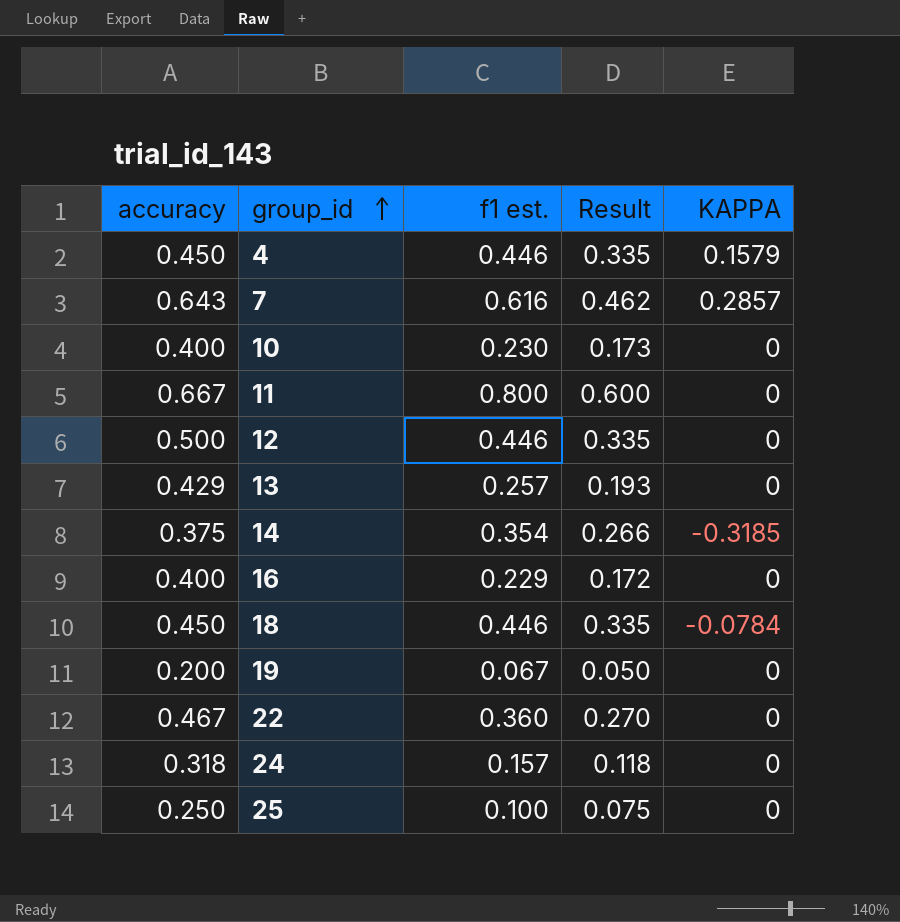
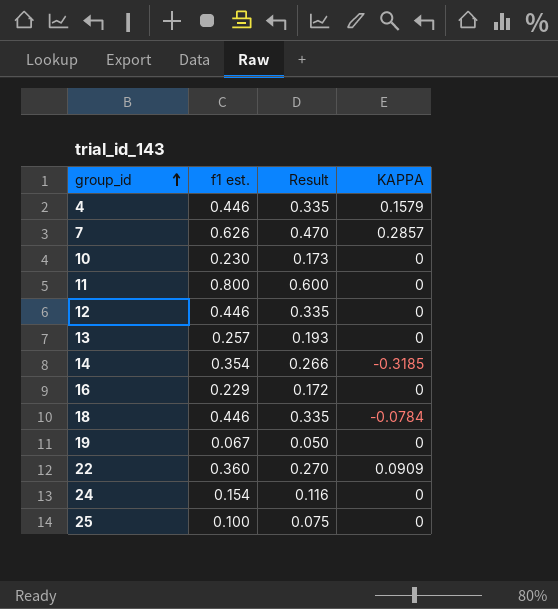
column accuracy | position: 1 -> none
7 | f1 est.: 0.616 -> 0.626
7 | Result: 0.462 -> 0.470
22 | KAPPA: 0 -> 0.0909
24 | f1 est.: 0.157 -> 0.154
24 | Result: 0.118 -> 0.116

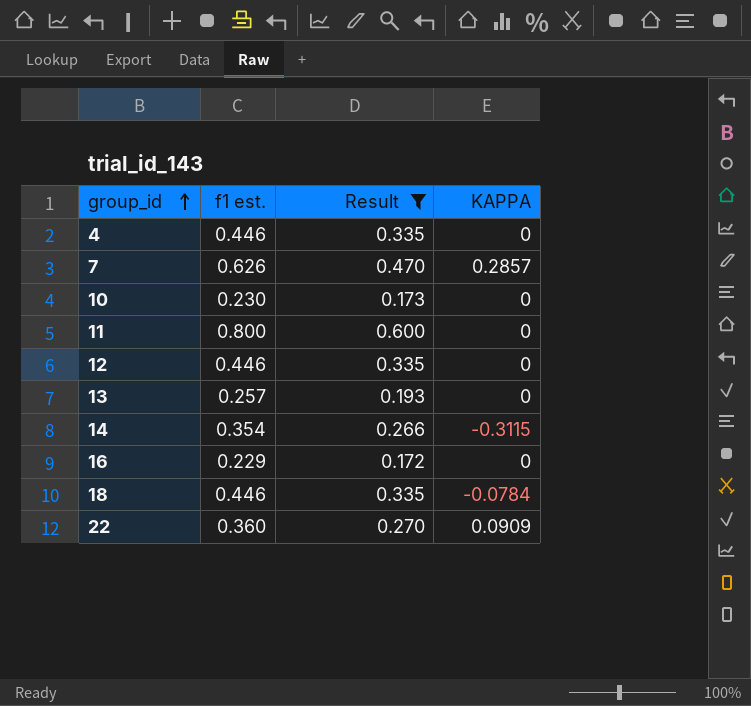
filter: none -> Result >= 0.172
4 | KAPPA: 0.1579 -> 0
14 | KAPPA: -0.3185 -> -0.3115

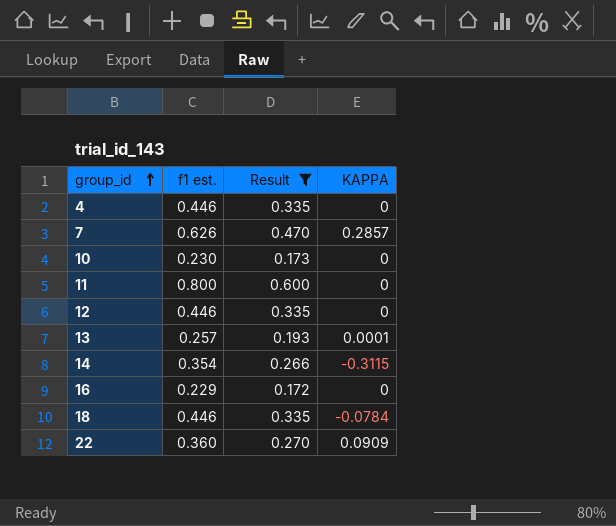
13 | KAPPA: 0 -> 0.0001

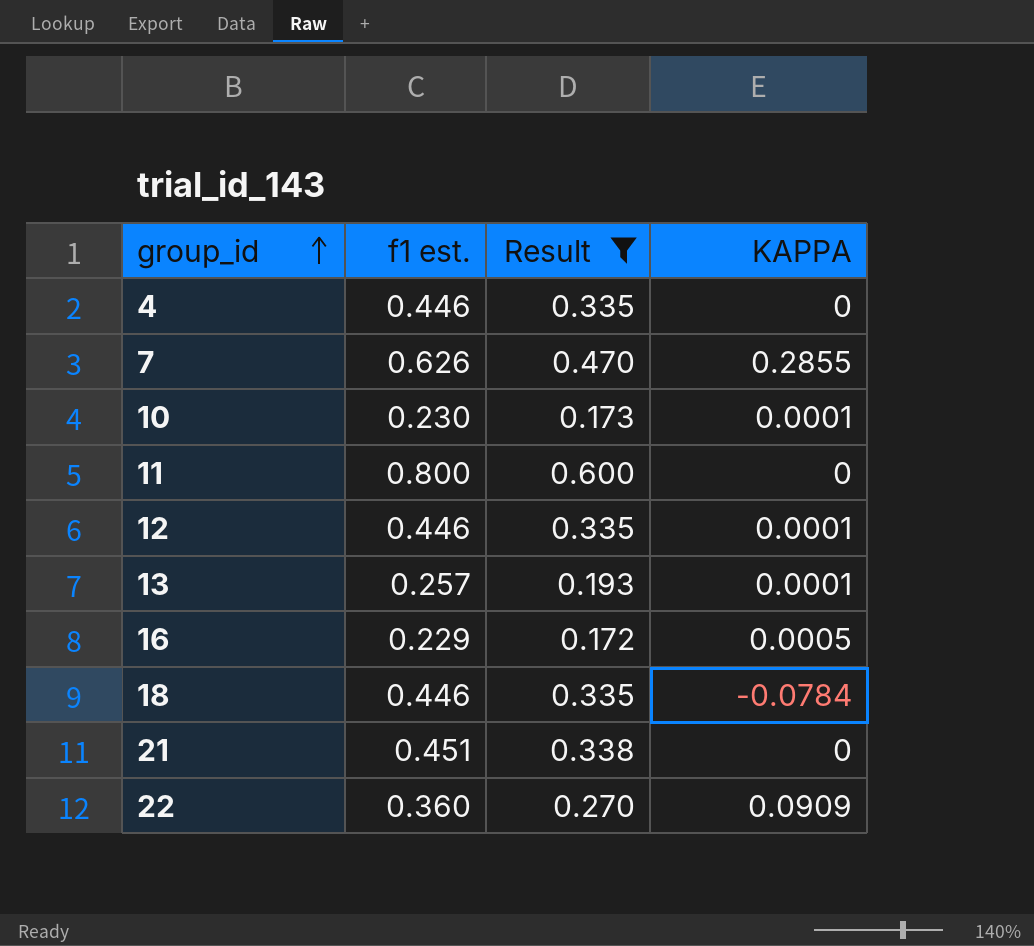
row 14: 0.354 | 0.266 | -0.3115 -> none
7 | KAPPA: 0.2857 -> 0.2855
10 | KAPPA: 0 -> 0.0001
12 | KAPPA: 0 -> 0.0001
16 | KAPPA: 0 -> 0.0005
row 21: none -> 0.451 | 0.338 | 0

